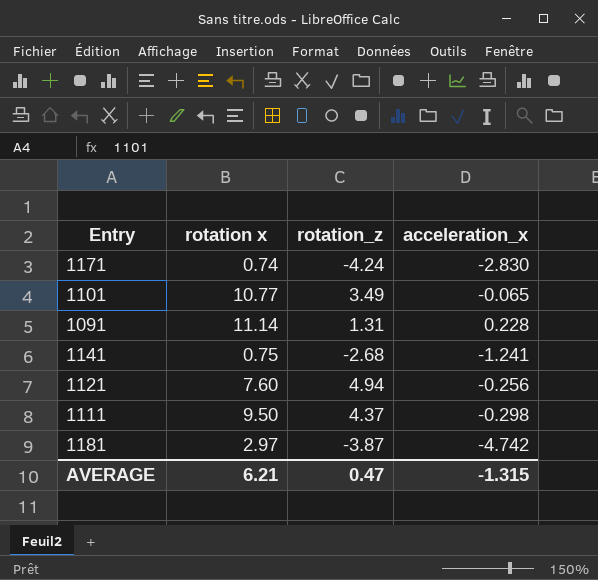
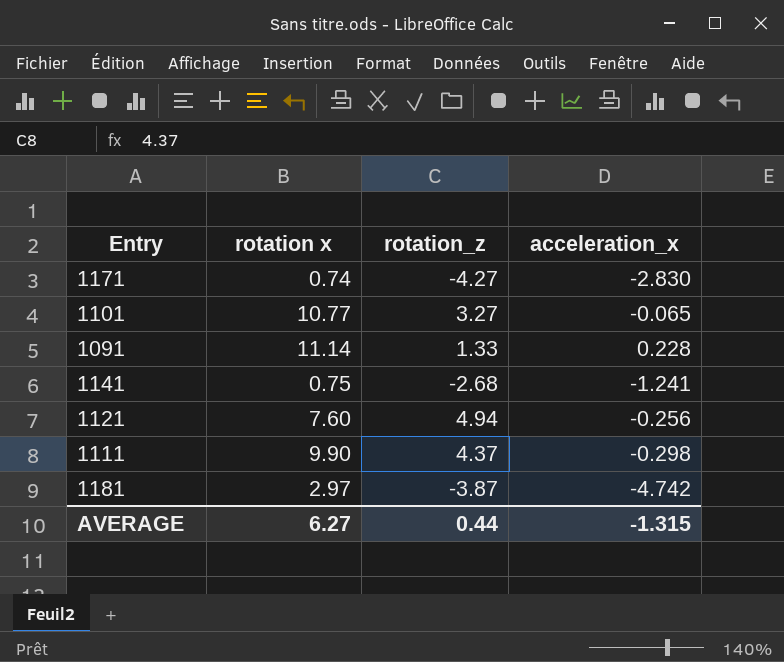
1171 | rotation_z: -4.24 -> -4.27
1101 | rotation_z: 3.49 -> 3.27
1091 | rotation_z: 1.31 -> 1.33
1111 | rotation x: 9.50 -> 9.90
AVERAGE | rotation x: 6.21 -> 6.27
AVERAGE | rotation_z: 0.47 -> 0.44

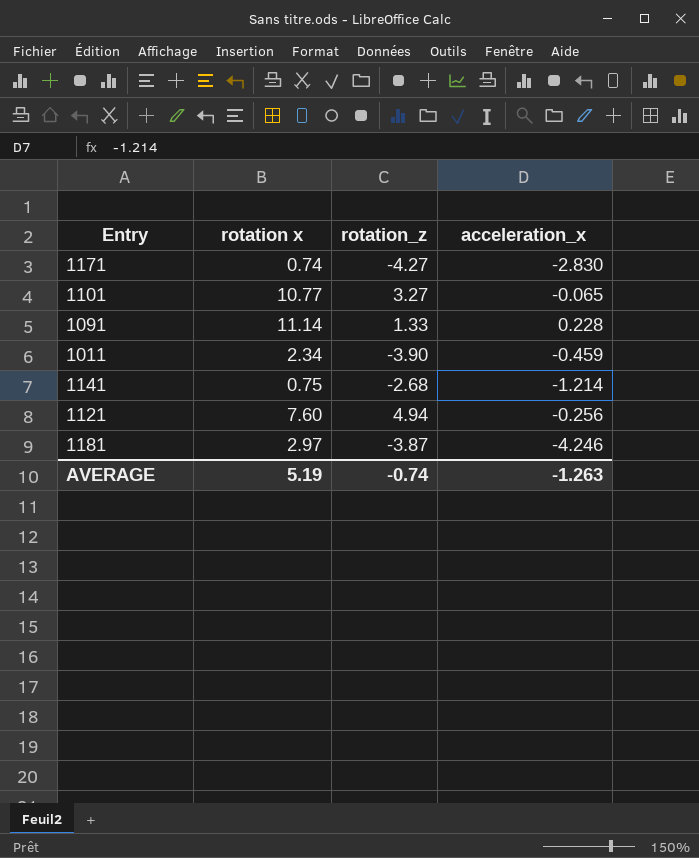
row 1111: 9.90 | 4.37 | -0.298 -> none
row 1011: none -> 2.34 | -3.90 | -0.459
1141 | acceleration_x: -1.241 -> -1.214
1181 | acceleration_x: -4.742 -> -4.246
AVERAGE | rotation x: 6.27 -> 5.19
AVERAGE | rotation_z: 0.44 -> -0.74
AVERAGE | acceleration_x: -1.315 -> -1.263

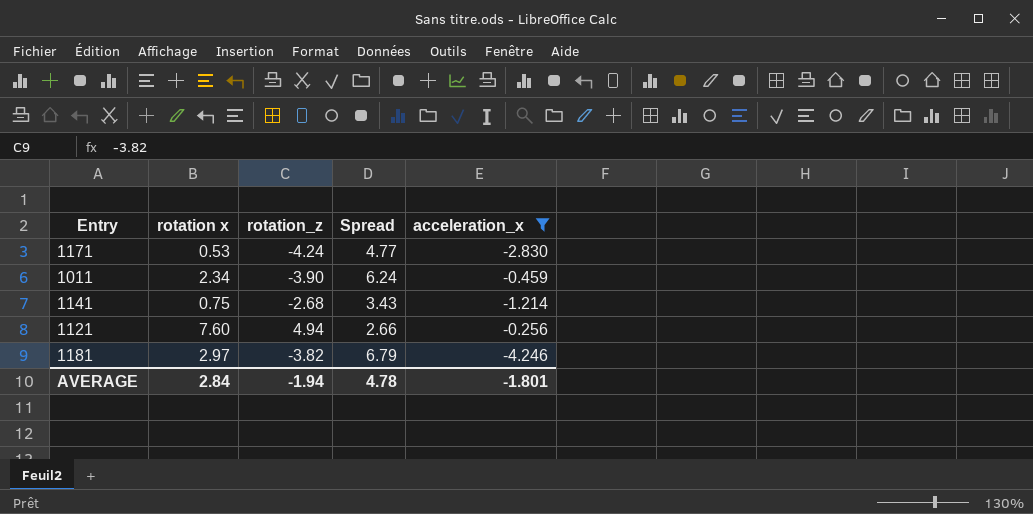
filter: none -> acceleration_x <= -0.256
column Spread | formula: none -> [rotation x] - [rotation_z]
1171 | rotation x: 0.74 -> 0.53
1171 | rotation_z: -4.27 -> -4.24
1181 | rotation_z: -3.87 -> -3.82
AVERAGE | rotation x: 5.19 -> 2.84
AVERAGE | rotation_z: -0.74 -> -1.94
AVERAGE | acceleration_x: -1.263 -> -1.801

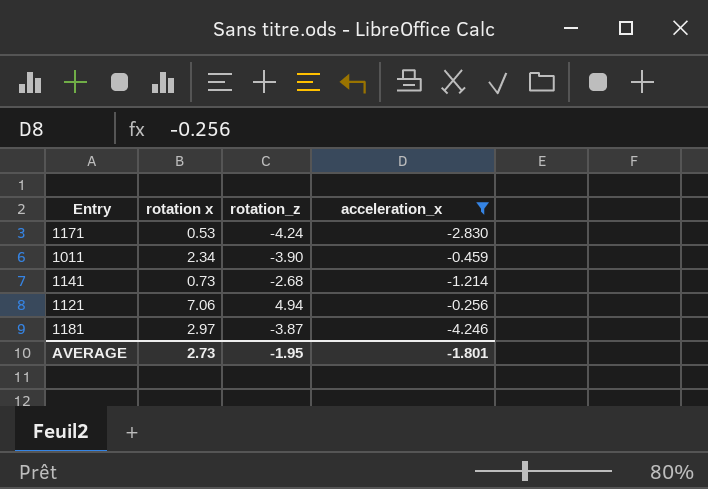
column Spread | formula: [rotation x] - [rotation_z] -> none
1141 | rotation x: 0.75 -> 0.73
1121 | rotation x: 7.60 -> 7.06
1181 | rotation_z: -3.82 -> -3.87
AVERAGE | rotation x: 2.84 -> 2.73
AVERAGE | rotation_z: -1.94 -> -1.95

